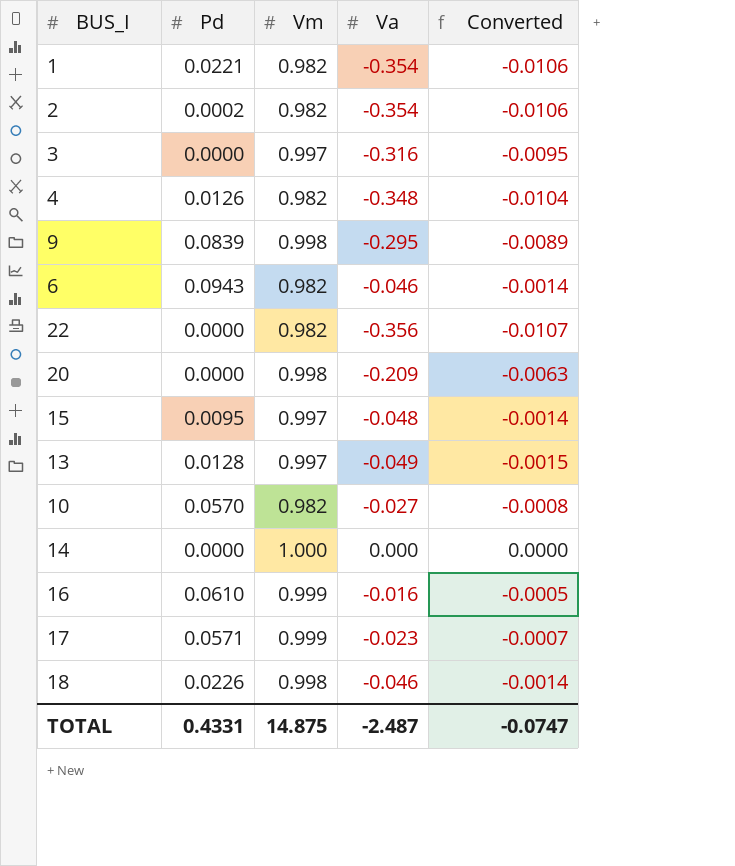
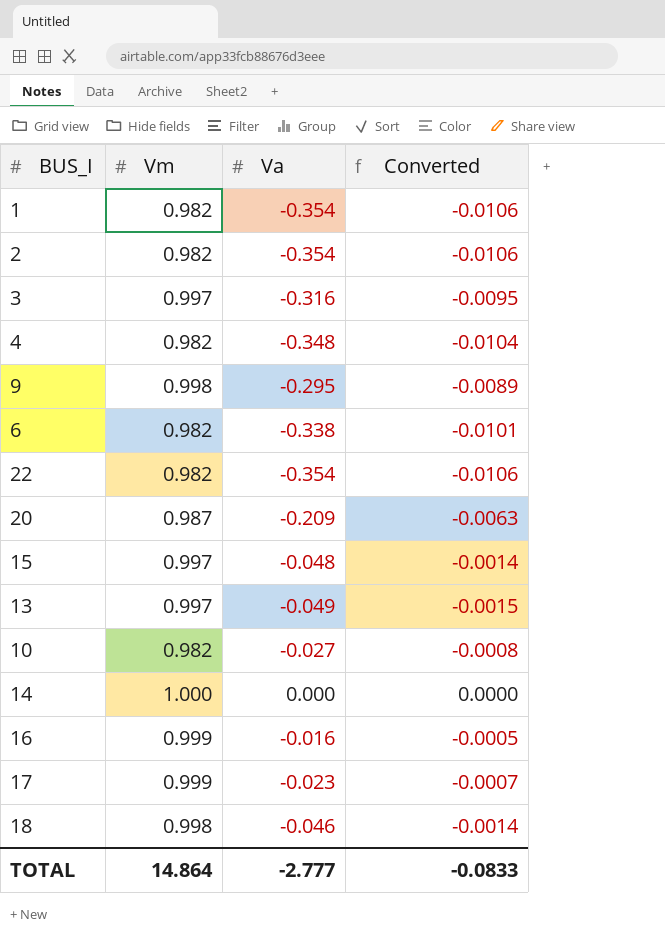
column Pd | position: 2 -> none
6 | Va: -0.046 -> -0.338
6 | Converted: -0.0014 -> -0.0101
22 | Va: -0.356 -> -0.354
22 | Converted: -0.0107 -> -0.0106
20 | Vm: 0.998 -> 0.987
TOTAL | Vm: 14.875 -> 14.864
TOTAL | Va: -2.487 -> -2.777
TOTAL | Converted: -0.0747 -> -0.0833

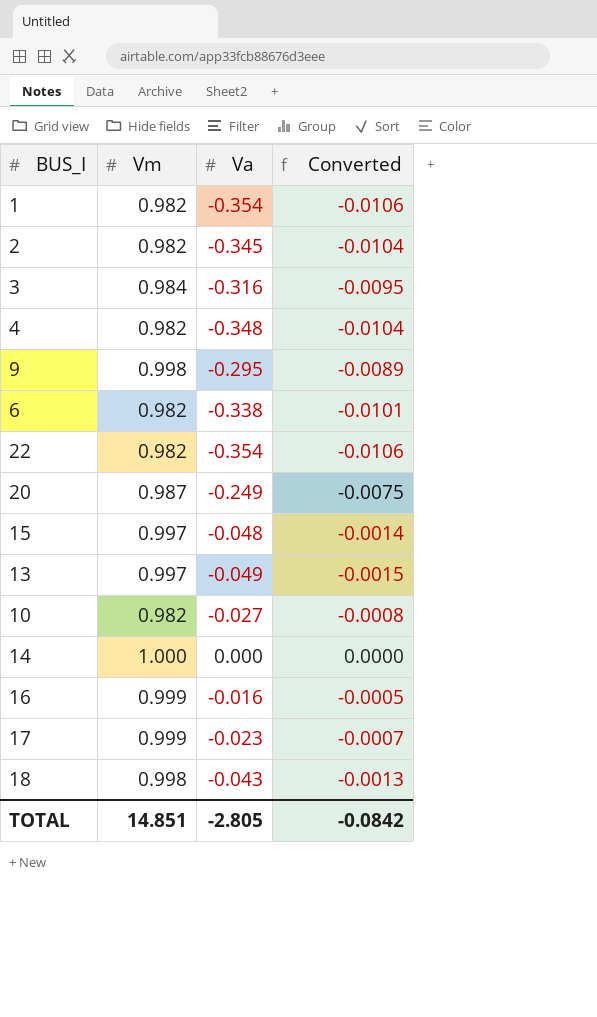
2 | Va: -0.354 -> -0.345
2 | Converted: -0.0106 -> -0.0104
3 | Vm: 0.997 -> 0.984
20 | Va: -0.209 -> -0.249
20 | Converted: -0.0063 -> -0.0075
18 | Va: -0.046 -> -0.043
18 | Converted: -0.0014 -> -0.0013
TOTAL | Vm: 14.864 -> 14.851
TOTAL | Va: -2.777 -> -2.805
TOTAL | Converted: -0.0833 -> -0.0842

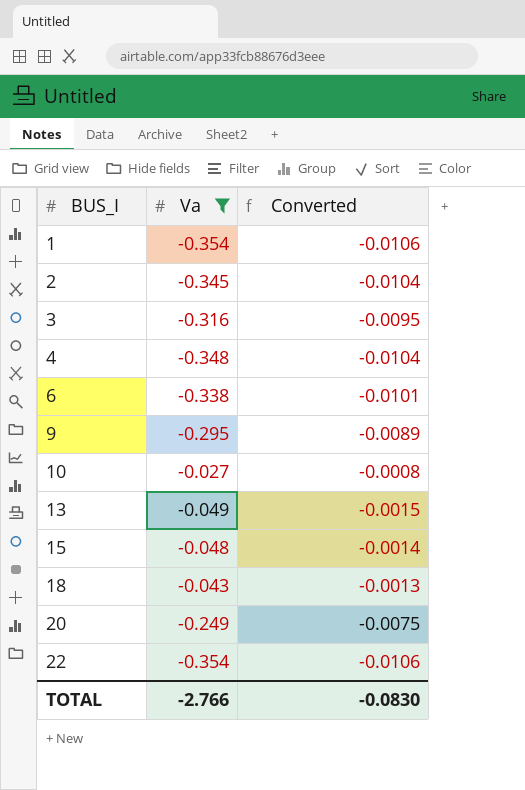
filter: none -> Va <= -0.027
row order: none -> BUS_I ascending
column Vm | position: 2 -> none
TOTAL | Va: -2.805 -> -2.766
TOTAL | Converted: -0.0842 -> -0.0830

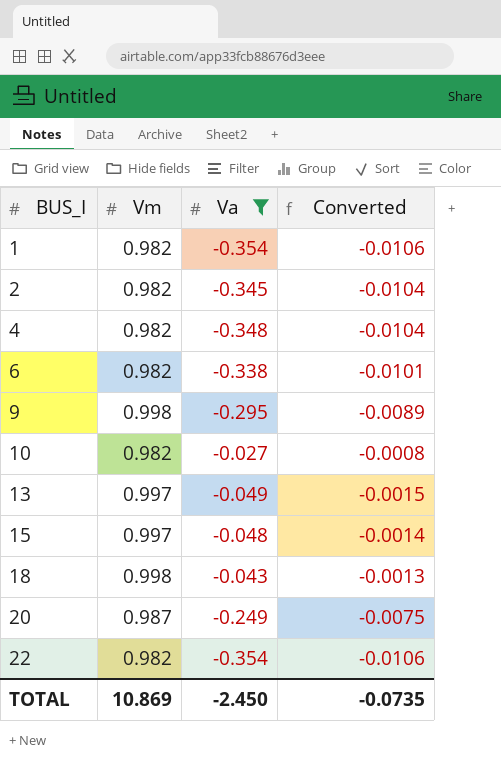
column Vm | position: none -> 2
row 3: -0.316 | -0.0095 -> none
TOTAL | Va: -2.766 -> -2.450
TOTAL | Converted: -0.0830 -> -0.0735

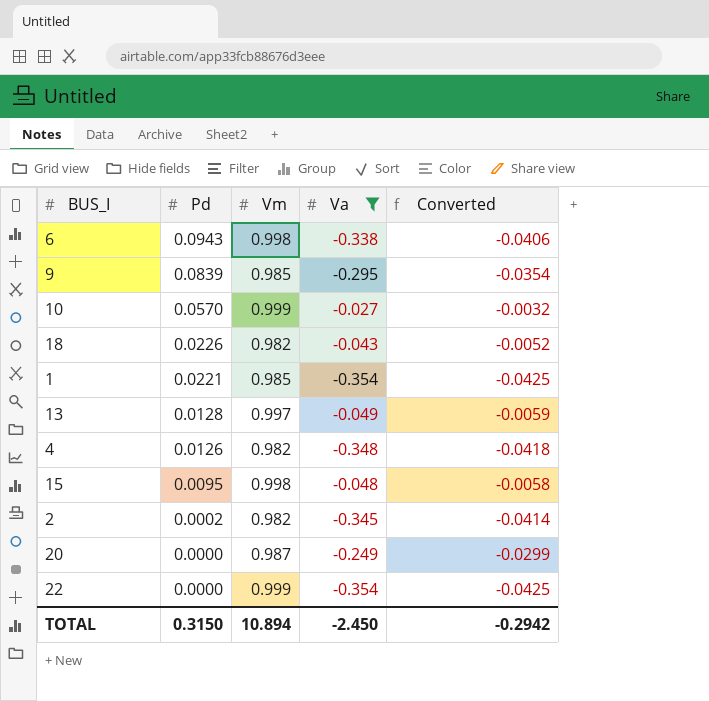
row order: BUS_I ascending -> Pd descending
column Pd | position: none -> 2
column Converted | formula: [Va] * 0.03 -> [Va] * 0.12
6 | Vm: 0.982 -> 0.998
9 | Vm: 0.998 -> 0.985
10 | Vm: 0.982 -> 0.999
18 | Vm: 0.998 -> 0.982
1 | Vm: 0.982 -> 0.985
15 | Vm: 0.997 -> 0.998
22 | Vm: 0.982 -> 0.999
TOTAL | Vm: 10.869 -> 10.894
TOTAL | Converted: -0.0735 -> -0.2942

